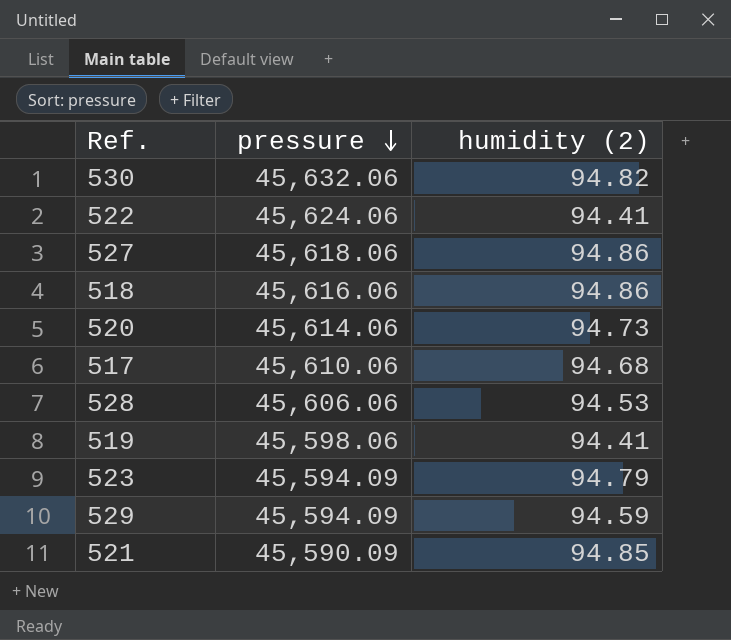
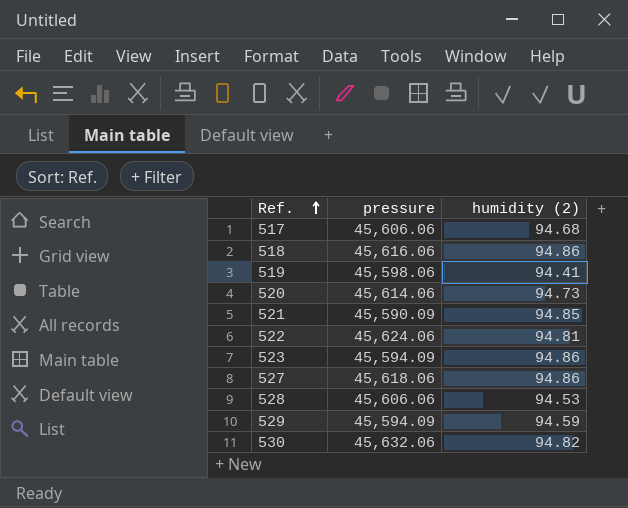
row order: pressure descending -> Ref. ascending
517 | pressure: 45,610.06 -> 45,606.06
522 | humidity (2): 94.41 -> 94.81
523 | humidity (2): 94.79 -> 94.86

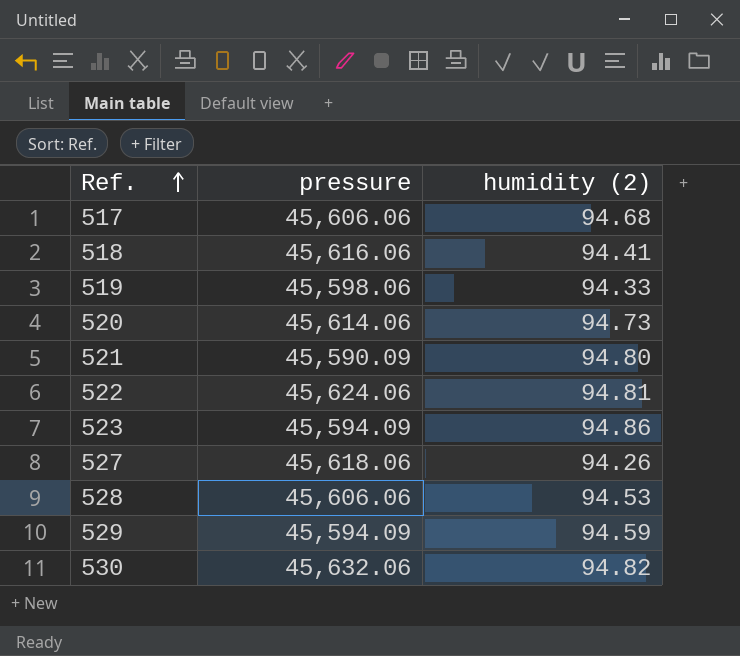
518 | humidity (2): 94.86 -> 94.41
519 | humidity (2): 94.41 -> 94.33
521 | humidity (2): 94.85 -> 94.80
527 | humidity (2): 94.86 -> 94.26

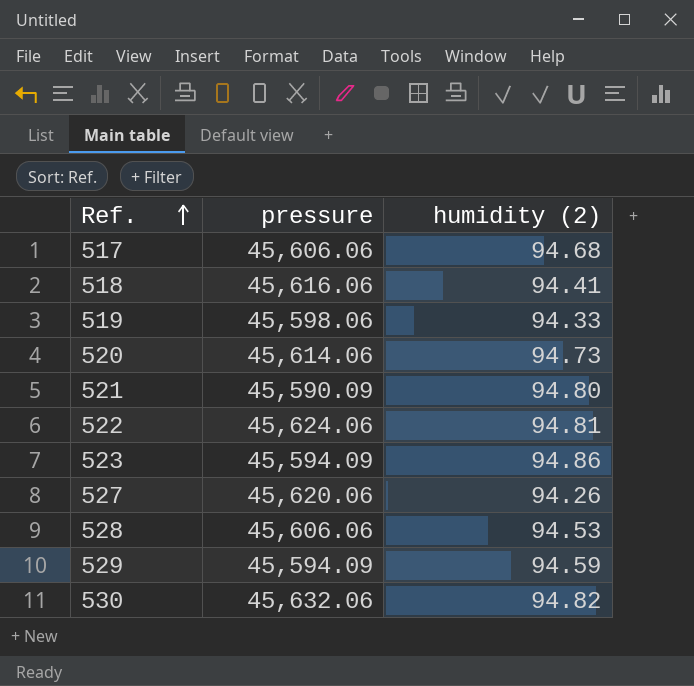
527 | pressure: 45,618.06 -> 45,620.06

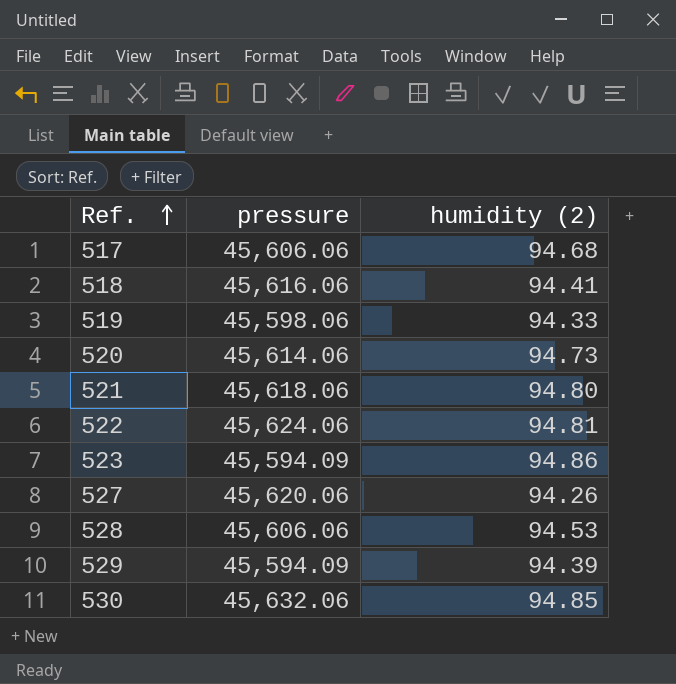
521 | pressure: 45,590.09 -> 45,618.06
529 | humidity (2): 94.59 -> 94.39
530 | humidity (2): 94.82 -> 94.85

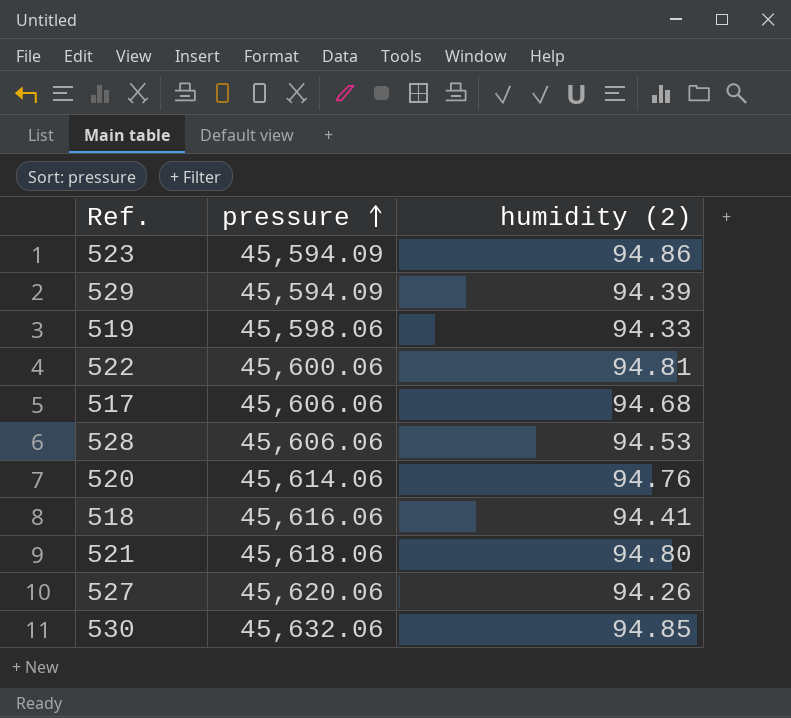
row order: Ref. ascending -> pressure ascending
522 | pressure: 45,624.06 -> 45,600.06
520 | humidity (2): 94.73 -> 94.76

